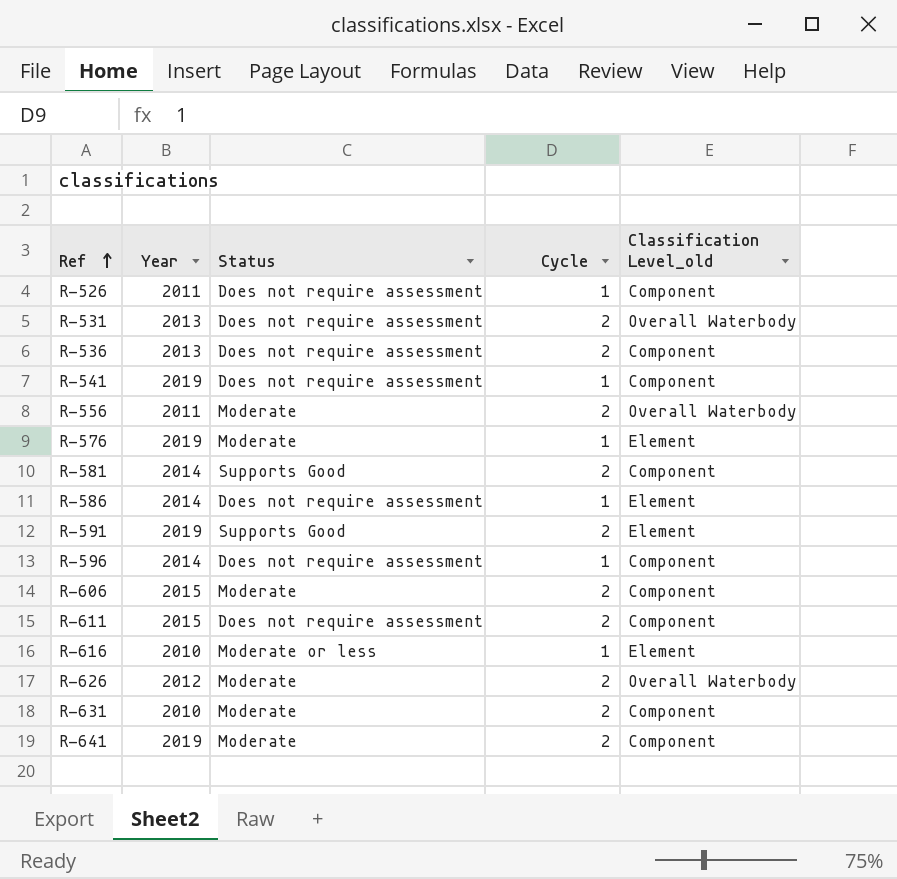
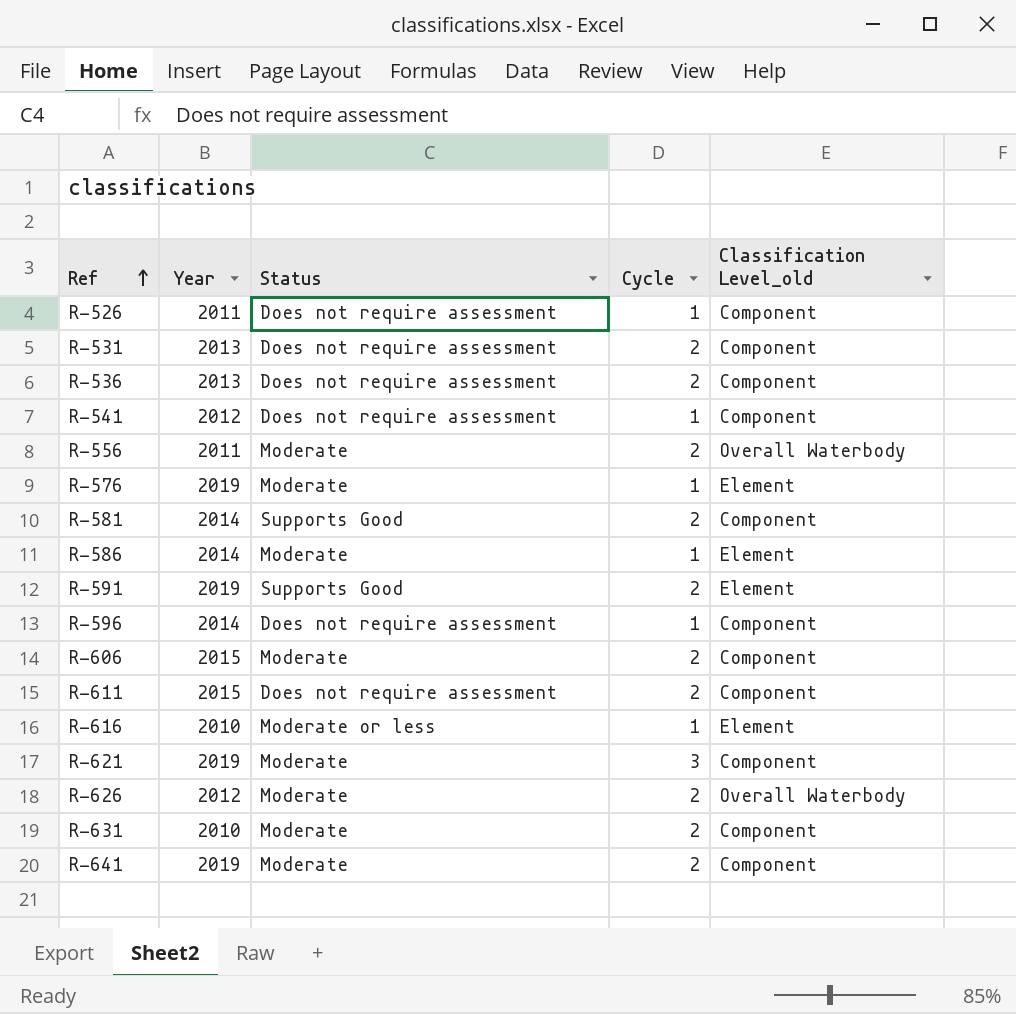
R-531 | Classification Level_old: Overall Waterbody -> Component
R-541 | Year: 2019 -> 2012
R-586 | Status: Does not require assessment -> Moderate
row R-621: none -> 2019 | Moderate | 3 | Component

